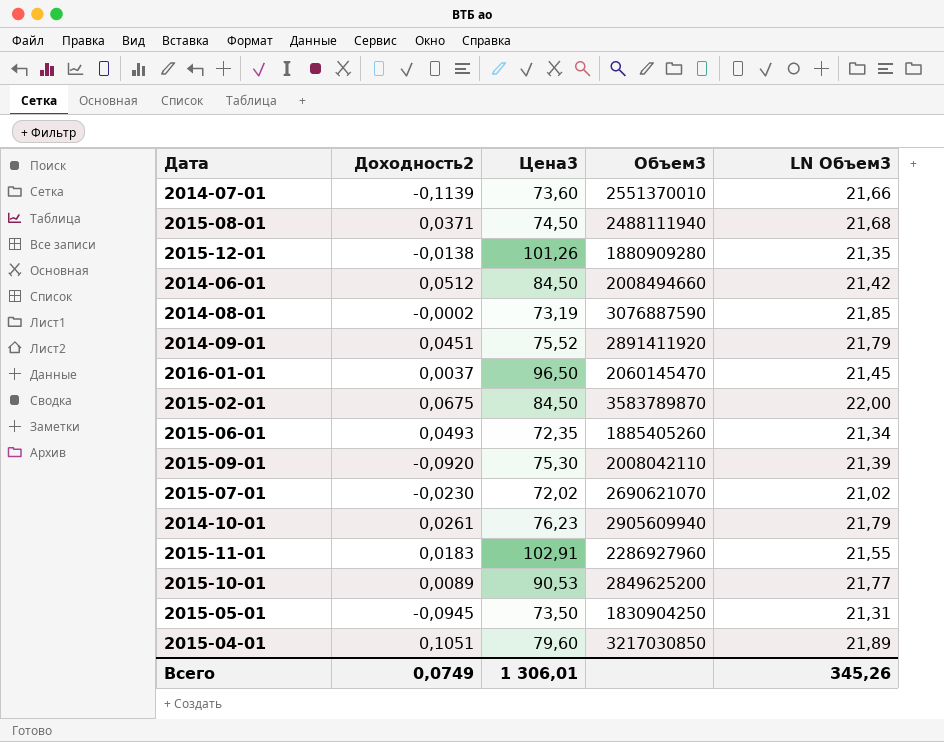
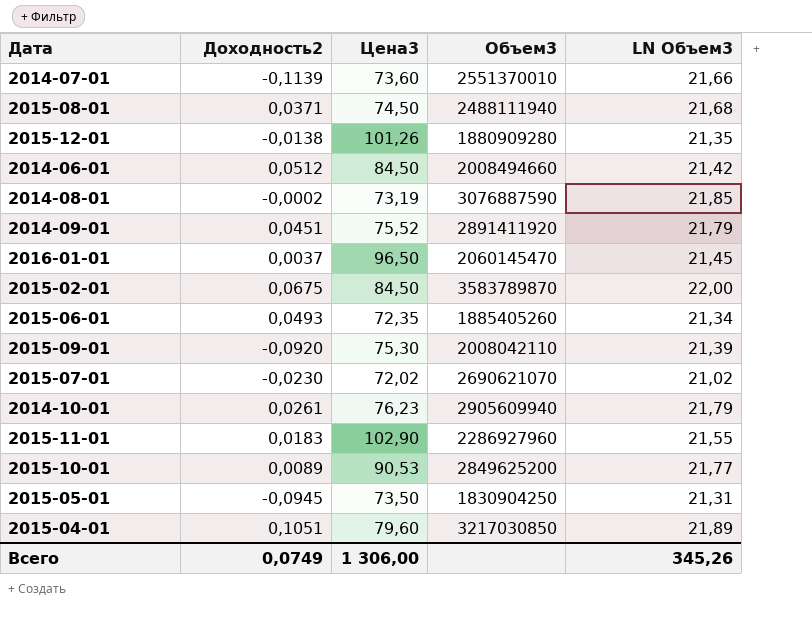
2015-11-01 | Цена3: 102,91 -> 102,90
Всего | Цена3: 1 306,01 -> 1 306,00

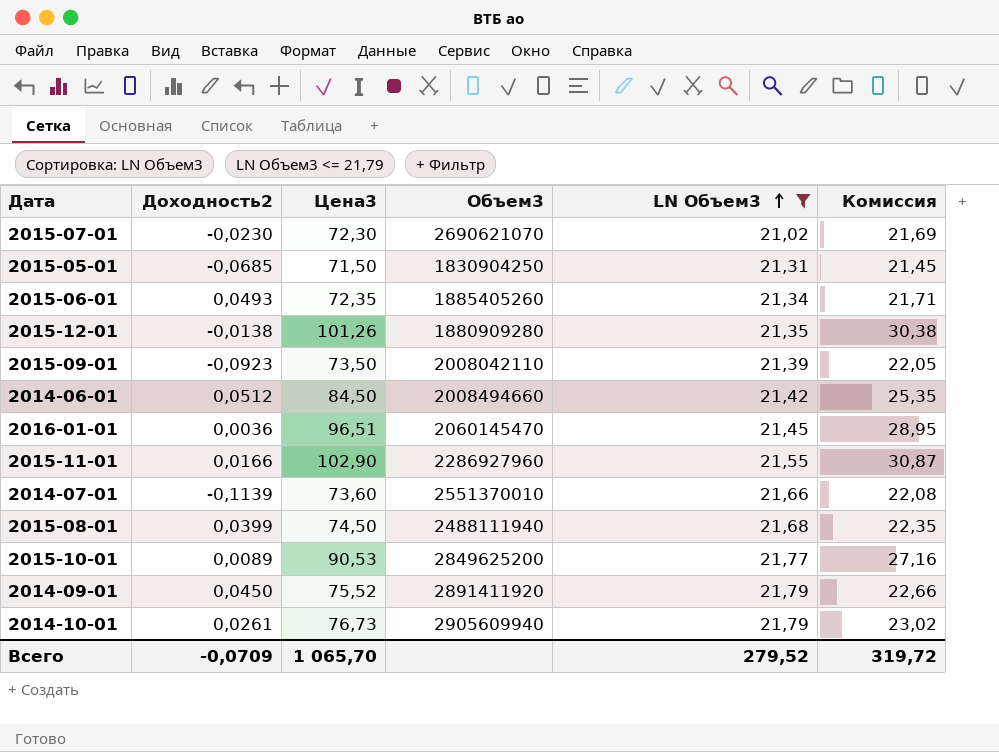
filter: none -> LN Объем3 <= 21,79
row order: none -> LN Объем3 ascending
column Комиссия | formula: none -> [Цена3] * 0,3
2015-07-01 | Цена3: 72,02 -> 72,30
2015-05-01 | Доходность2: -0,0945 -> -0,0685
2015-05-01 | Цена3: 73,50 -> 71,50
2015-09-01 | Доходность2: -0,0920 -> -0,0923
2015-09-01 | Цена3: 75,30 -> 73,50
2016-01-01 | Доходность2: 0,0037 -> 0,0036
2016-01-01 | Цена3: 96,50 -> 96,51
2015-11-01 | Доходность2: 0,0183 -> 0,0166
2015-08-01 | Доходность2: 0,0371 -> 0,0399
2014-09-01 | Доходность2: 0,0451 -> 0,0450
2014-10-01 | Цена3: 76,23 -> 76,73
Всего | Доходность2: 0,0749 -> -0,0709
Всего | Цена3: 1 306,00 -> 1 065,70
Всего | LN Объем3: 345,26 -> 279,52

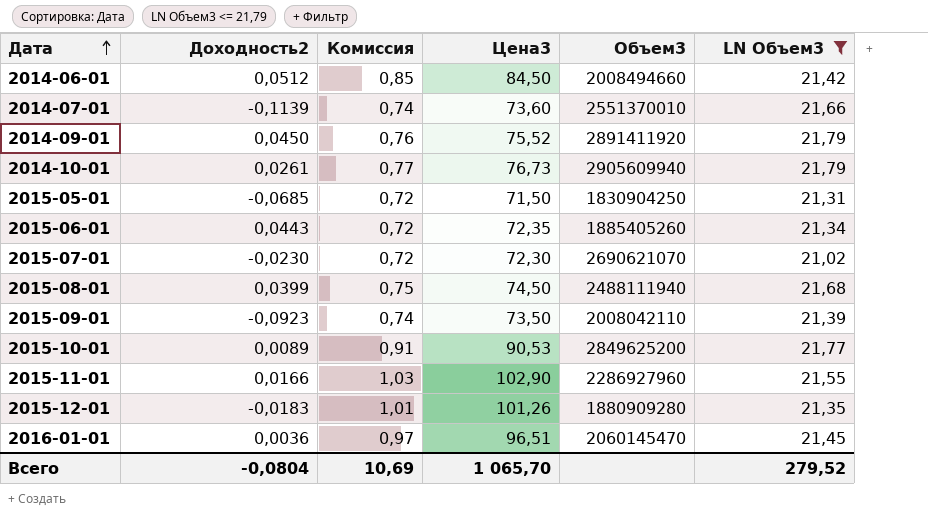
row order: LN Объем3 ascending -> Дата ascending
column Комиссия | formula: [Цена3] * 0,3 -> [Цена3] * 0,01
column Комиссия | position: 6 -> 3
2015-06-01 | Доходность2: 0,0493 -> 0,0443
2015-12-01 | Доходность2: -0,0138 -> -0,0183
Всего | Доходность2: -0,0709 -> -0,0804
Всего | Комиссия: 319,72 -> 10,69

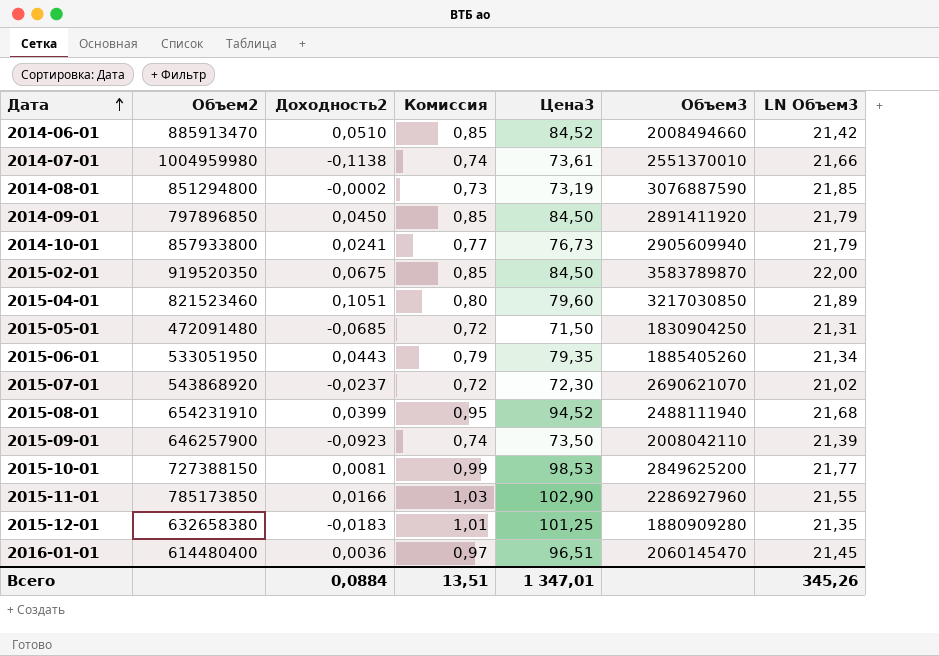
filter: LN Объем3 <= 21,79 -> none
column Объем2 | position: none -> 2
2014-06-01 | Доходность2: 0,0512 -> 0,0510
2014-06-01 | Цена3: 84,50 -> 84,52
2014-07-01 | Доходность2: -0,1139 -> -0,1138
2014-07-01 | Цена3: 73,60 -> 73,61
2014-09-01 | Комиссия: 0,76 -> 0,85
2014-09-01 | Цена3: 75,52 -> 84,50
2014-10-01 | Доходность2: 0,0261 -> 0,0241
2015-06-01 | Комиссия: 0,72 -> 0,79
2015-06-01 | Цена3: 72,35 -> 79,35
2015-07-01 | Доходность2: -0,0230 -> -0,0237
2015-08-01 | Комиссия: 0,75 -> 0,95
2015-08-01 | Цена3: 74,50 -> 94,52
2015-10-01 | Доходность2: 0,0089 -> 0,0081
2015-10-01 | Комиссия: 0,91 -> 0,99
2015-10-01 | Цена3: 90,53 -> 98,53
2015-12-01 | Цена3: 101,26 -> 101,25
Всего | Доходность2: -0,0804 -> 0,0884
Всего | Комиссия: 10,69 -> 13,51
Всего | Цена3: 1 065,70 -> 1 347,01
Всего | LN Объем3: 279,52 -> 345,26

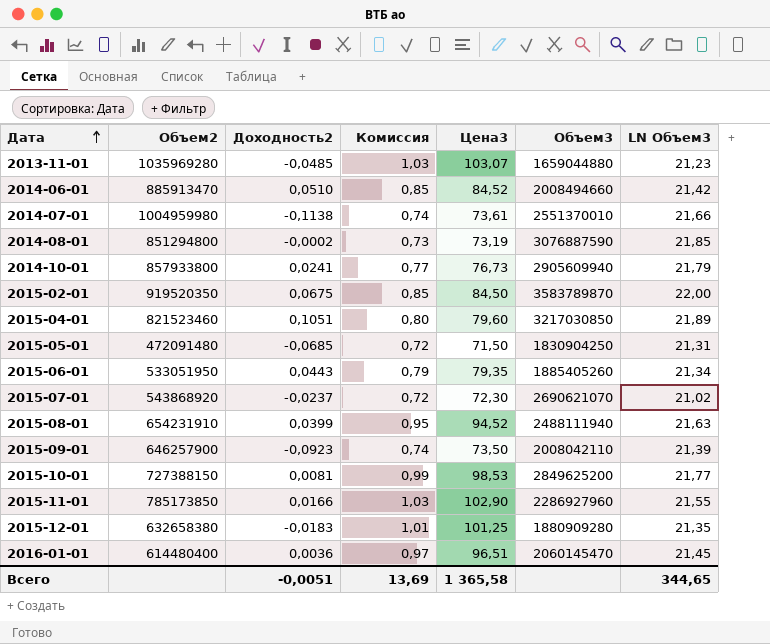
row 2014-09-01: 797896850 | 0,0450 | 0,85 | 84,50 | 2891411920 | 21,79 -> none
row 2013-11-01: none -> 1035969280 | -0,0485 | 1,03 | 103,07 | 1659044880 | 21,23
2015-08-01 | LN Объем3: 21,68 -> 21,63
Всего | Доходность2: 0,0884 -> -0,0051
Всего | Комиссия: 13,51 -> 13,69
Всего | Цена3: 1 347,01 -> 1 365,58
Всего | LN Объем3: 345,26 -> 344,65

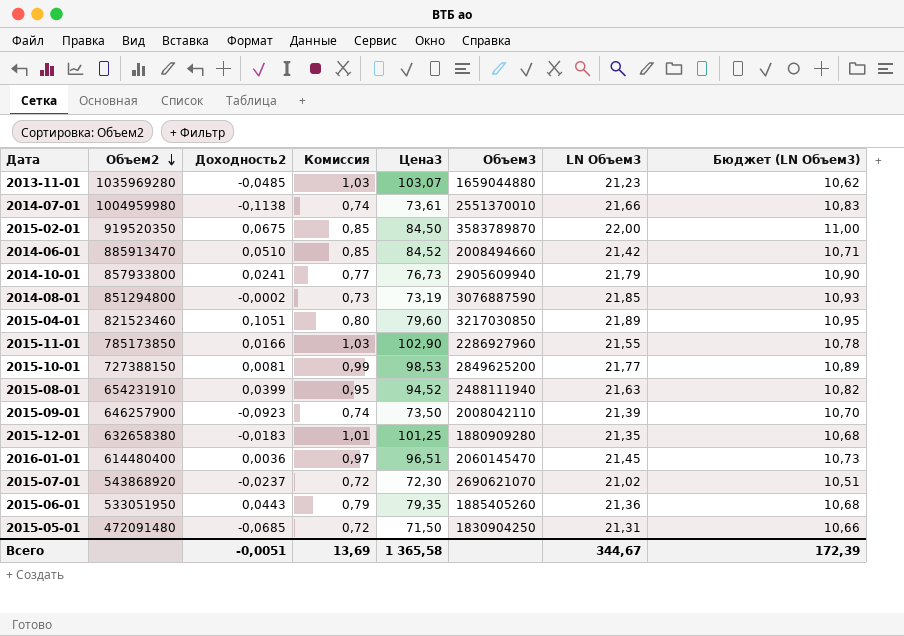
row order: Дата ascending -> Объем2 descending
column Бюджет (LN Объем3) | formula: none -> [LN Объем3] * 0,5
2015-06-01 | LN Объем3: 21,34 -> 21,36
Всего | LN Объем3: 344,65 -> 344,67

